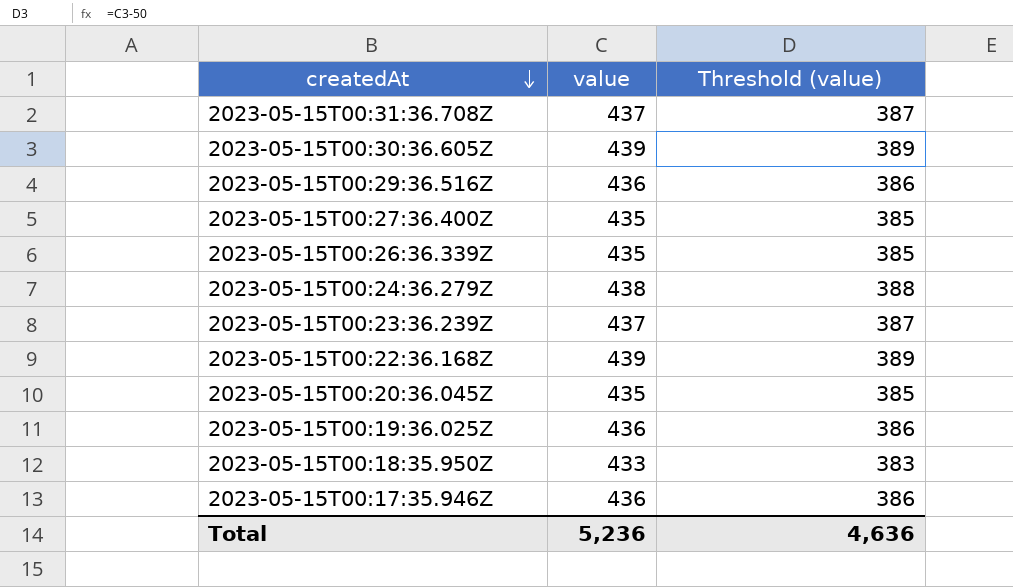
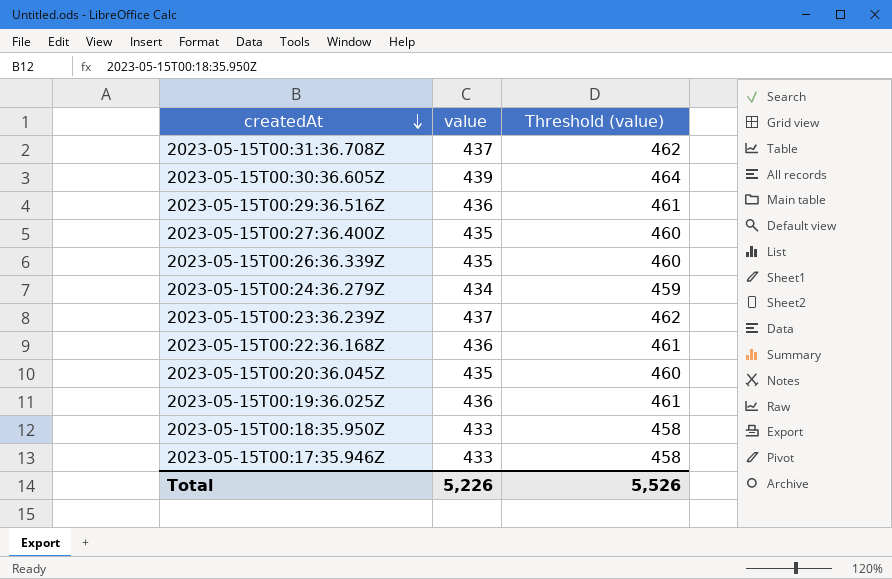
column Threshold (value) | formula: [value] - 50 -> [value] + 25
2023-05-15T00:24:36.279Z | value: 438 -> 434
2023-05-15T00:22:36.168Z | value: 439 -> 436
2023-05-15T00:17:35.946Z | value: 436 -> 433
Total | value: 5,236 -> 5,226
Total | Threshold (value): 4,636 -> 5,526

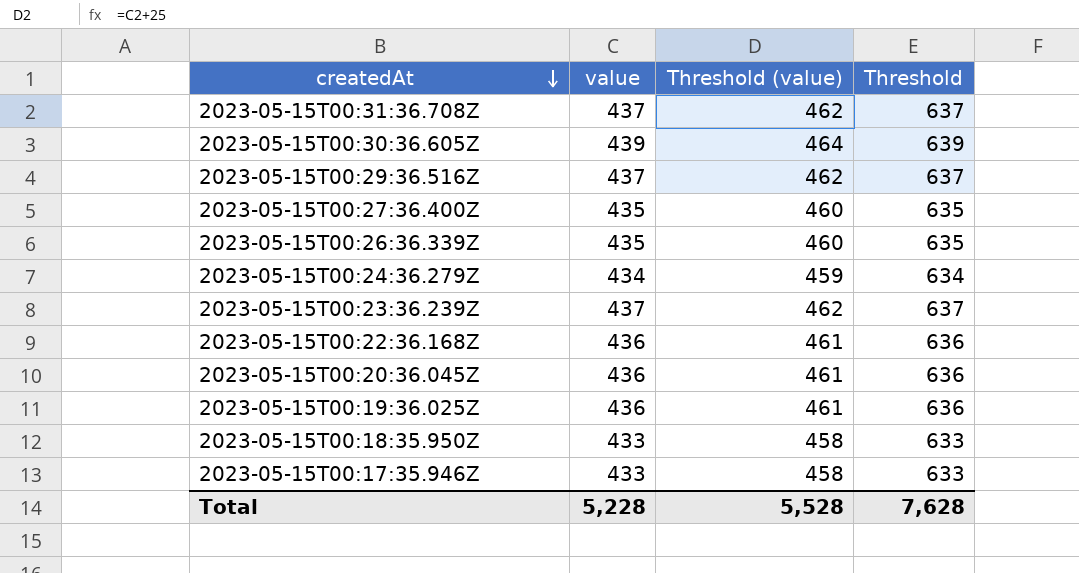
column Threshold | formula: none -> [value] + 200
2023-05-15T00:29:36.516Z | value: 436 -> 437
2023-05-15T00:29:36.516Z | Threshold (value): 461 -> 462
2023-05-15T00:20:36.045Z | value: 435 -> 436
2023-05-15T00:20:36.045Z | Threshold (value): 460 -> 461
Total | value: 5,226 -> 5,228
Total | Threshold (value): 5,526 -> 5,528

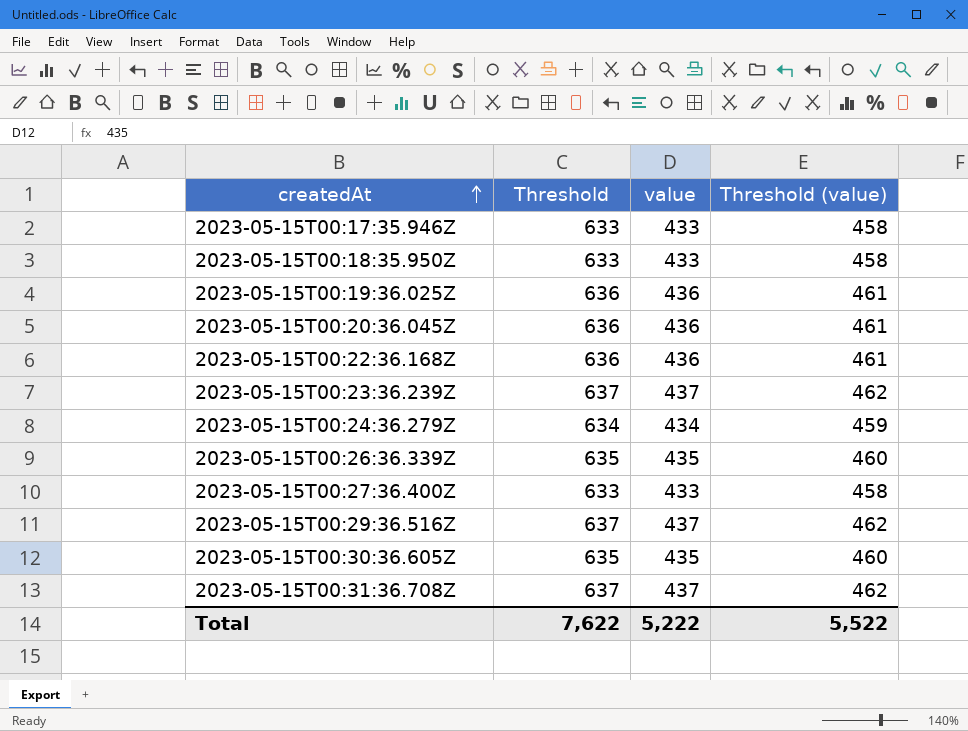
row order: createdAt descending -> createdAt ascending
column Threshold | position: 4 -> 2
2023-05-15T00:27:36.400Z | Threshold: 635 -> 633
2023-05-15T00:27:36.400Z | value: 435 -> 433
2023-05-15T00:27:36.400Z | Threshold (value): 460 -> 458
2023-05-15T00:30:36.605Z | Threshold: 639 -> 635
2023-05-15T00:30:36.605Z | value: 439 -> 435
2023-05-15T00:30:36.605Z | Threshold (value): 464 -> 460
Total | Threshold: 7,628 -> 7,622
Total | value: 5,228 -> 5,222
Total | Threshold (value): 5,528 -> 5,522

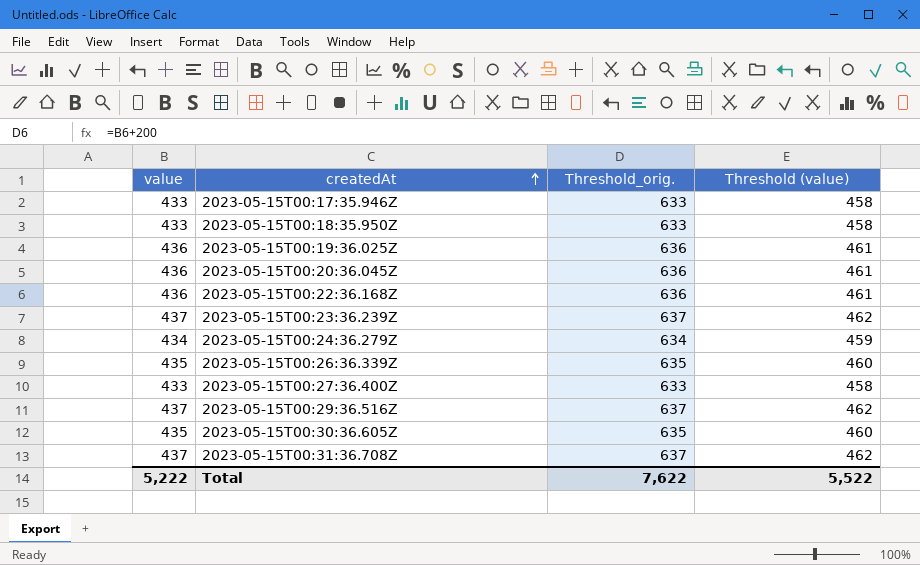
column value | position: 3 -> 1
column name: Threshold -> Threshold_orig.

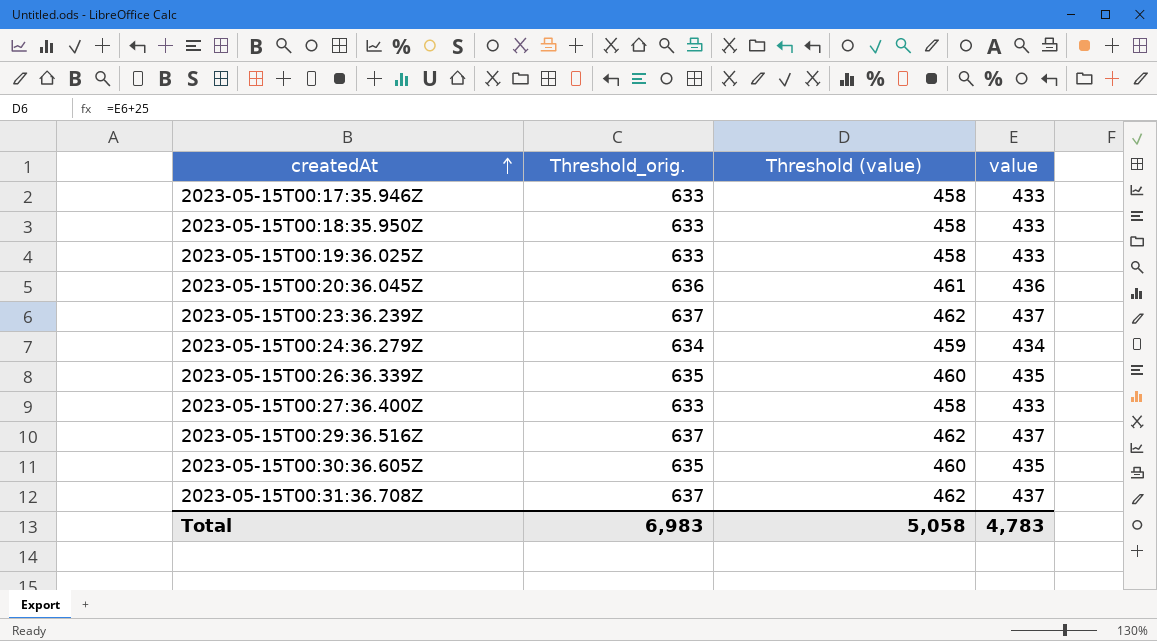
column value | position: 1 -> 4
row 2023-05-15T00:22:36.168Z: 436 | 636 | 461 -> none
2023-05-15T00:19:36.025Z | Threshold_orig.: 636 -> 633
2023-05-15T00:19:36.025Z | Threshold (value): 461 -> 458
2023-05-15T00:19:36.025Z | value: 436 -> 433
Total | Threshold_orig.: 7,622 -> 6,983
Total | Threshold (value): 5,522 -> 5,058
Total | value: 5,222 -> 4,783

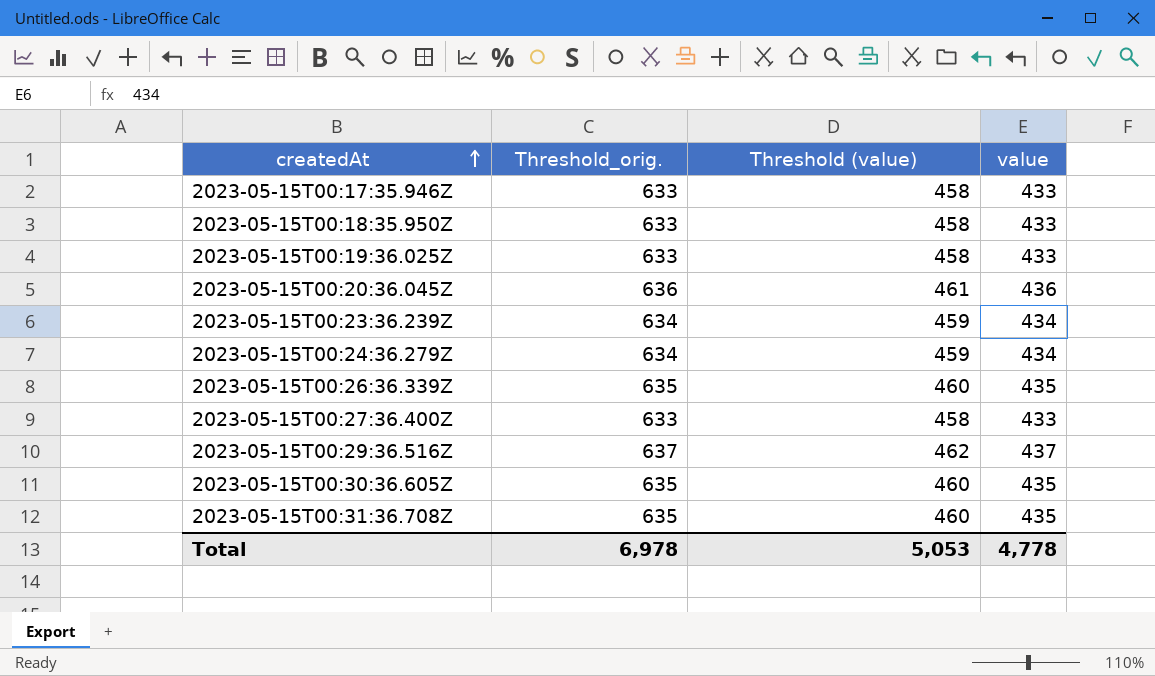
2023-05-15T00:23:36.239Z | Threshold_orig.: 637 -> 634
2023-05-15T00:23:36.239Z | Threshold (value): 462 -> 459
2023-05-15T00:23:36.239Z | value: 437 -> 434
2023-05-15T00:31:36.708Z | Threshold_orig.: 637 -> 635
2023-05-15T00:31:36.708Z | Threshold (value): 462 -> 460
2023-05-15T00:31:36.708Z | value: 437 -> 435
Total | Threshold_orig.: 6,983 -> 6,978
Total | Threshold (value): 5,058 -> 5,053
Total | value: 4,783 -> 4,778

